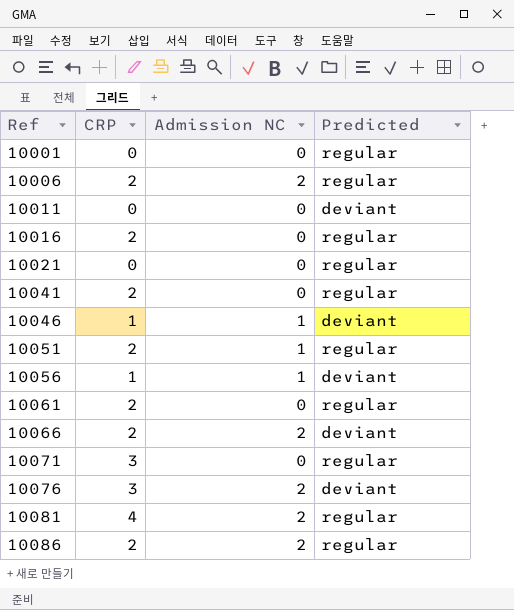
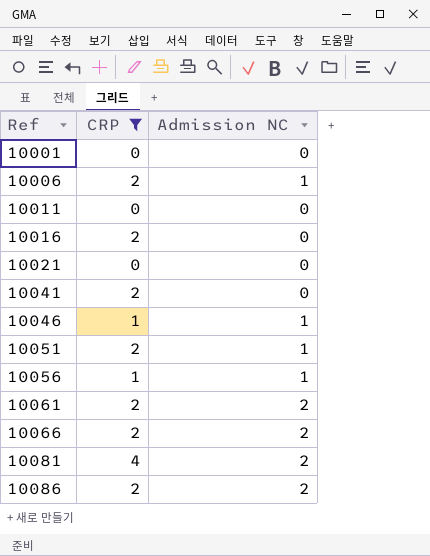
filter: none -> CRP != 3
column Predicted | position: 4 -> none
10006 | Admission NC: 2 -> 1
10061 | Admission NC: 0 -> 2

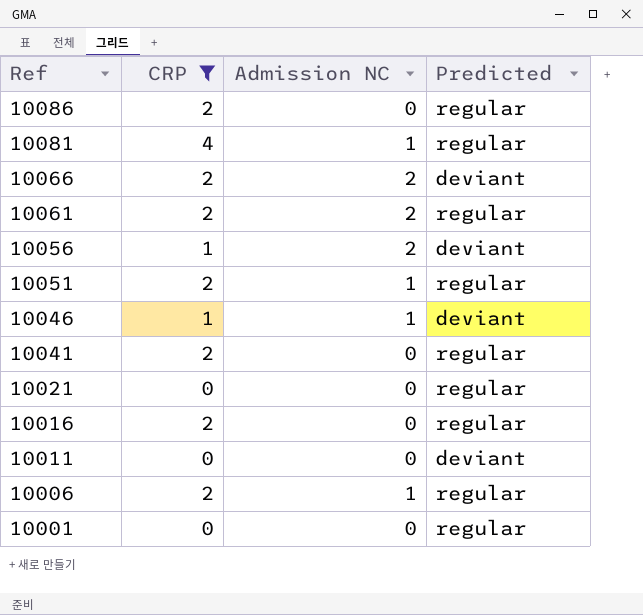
row order: Ref ascending -> Ref descending
column Predicted | position: none -> 4
10086 | Admission NC: 2 -> 0
10081 | Admission NC: 2 -> 1
10056 | Admission NC: 1 -> 2

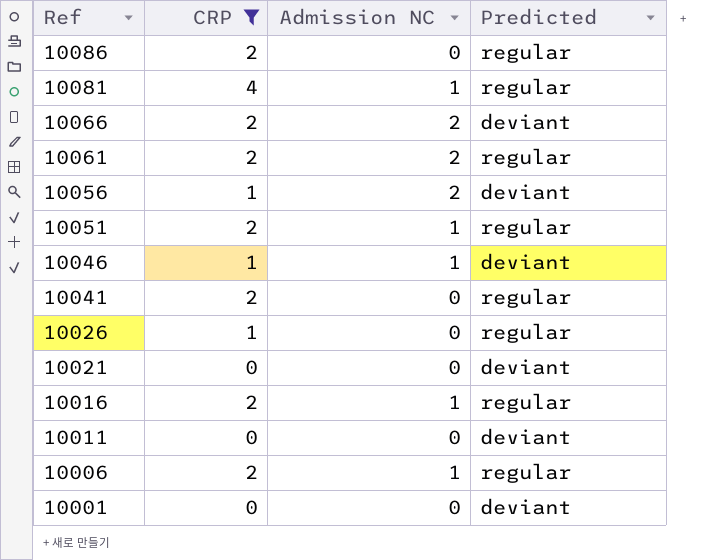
row 10026: none -> 1 | 0 | regular
10021 | Predicted: regular -> deviant
10016 | Admission NC: 0 -> 1
10001 | Predicted: regular -> deviant

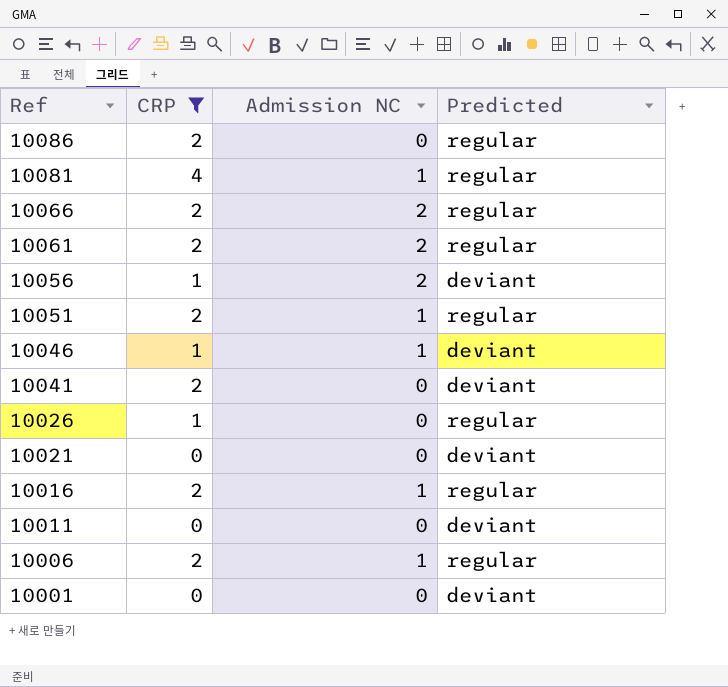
10066 | Predicted: deviant -> regular
10041 | Predicted: regular -> deviant

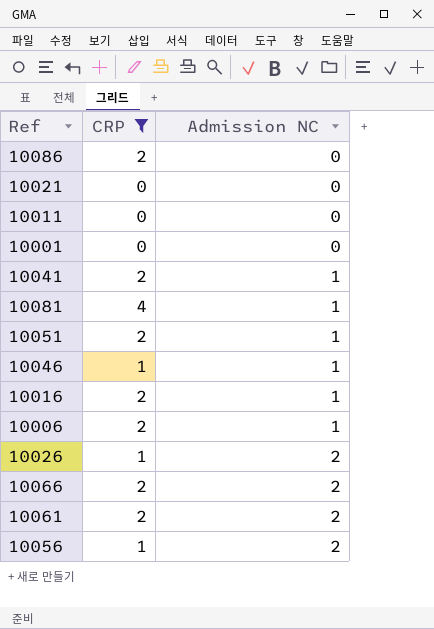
row order: Ref descending -> Admission NC ascending
column Predicted | position: 4 -> none
10041 | Admission NC: 0 -> 1
10026 | Admission NC: 0 -> 2

